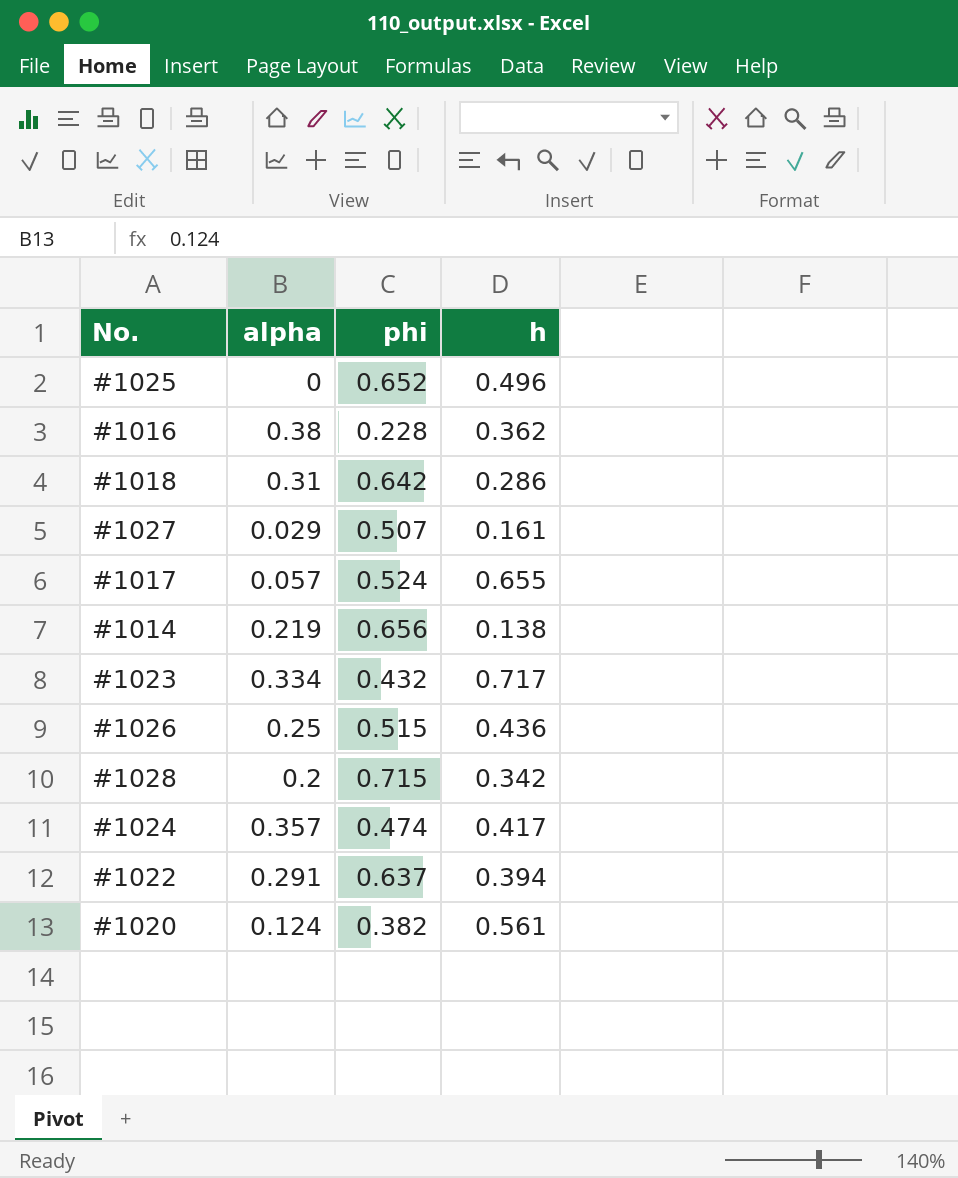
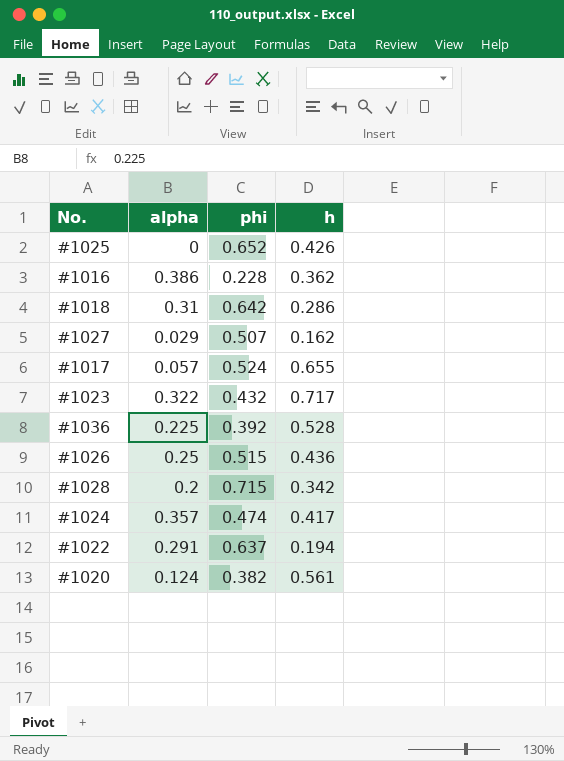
row #1014: 0.219 | 0.656 | 0.138 -> none
#1025 | h: 0.496 -> 0.426
#1016 | alpha: 0.38 -> 0.386
#1027 | h: 0.161 -> 0.162
#1023 | alpha: 0.334 -> 0.322
row #1036: none -> 0.225 | 0.392 | 0.528
#1022 | h: 0.394 -> 0.194

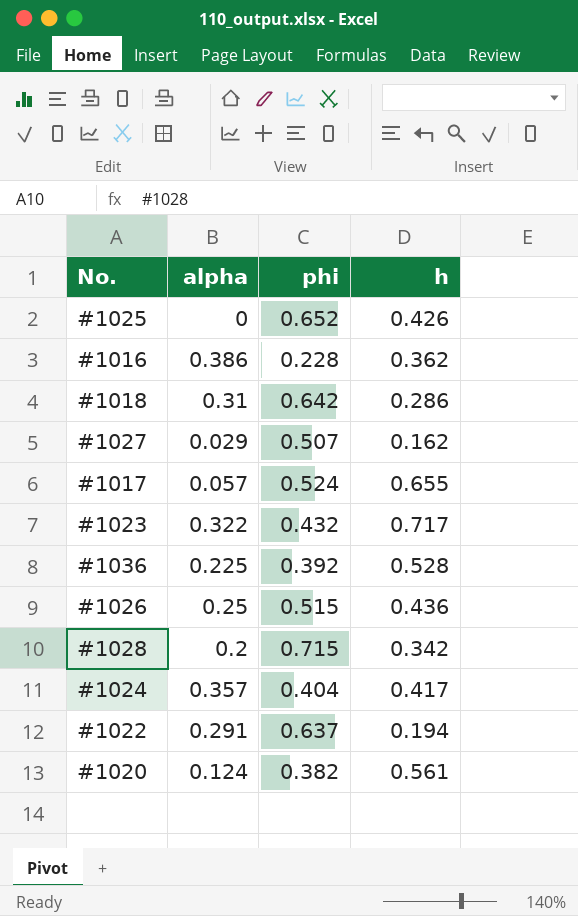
#1024 | phi: 0.474 -> 0.404

